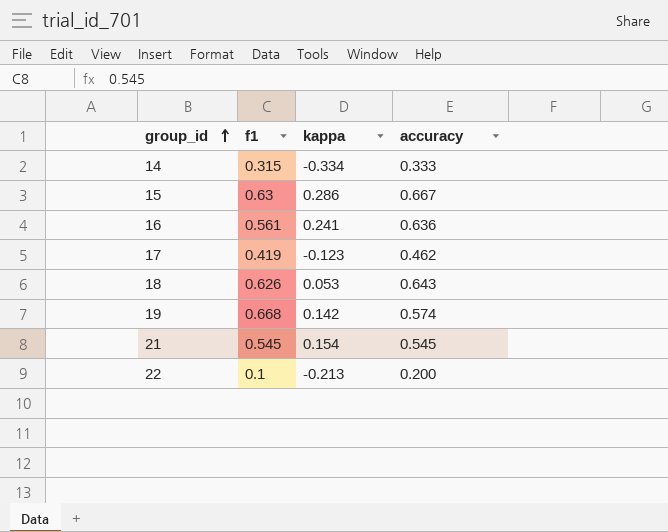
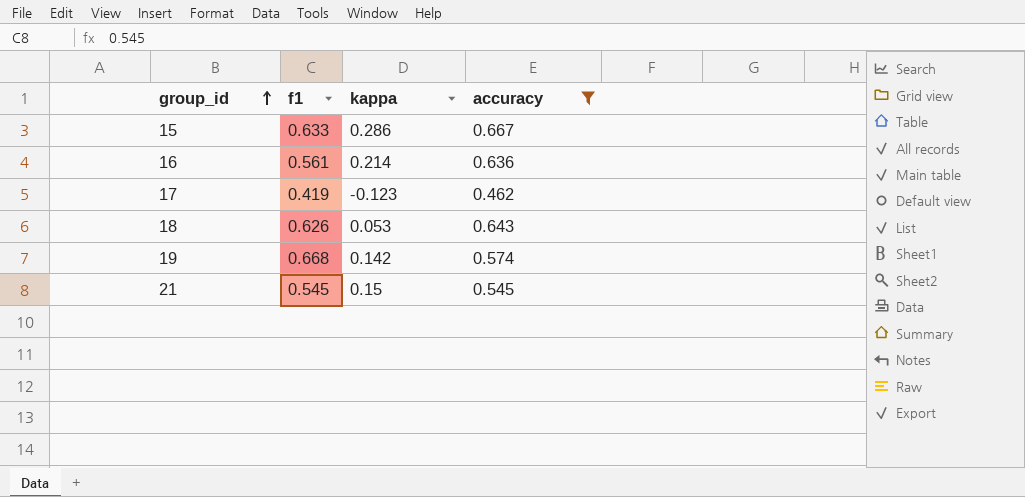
filter: none -> accuracy >= 0.462
15 | f1: 0.63 -> 0.633
16 | kappa: 0.241 -> 0.214
21 | kappa: 0.154 -> 0.15

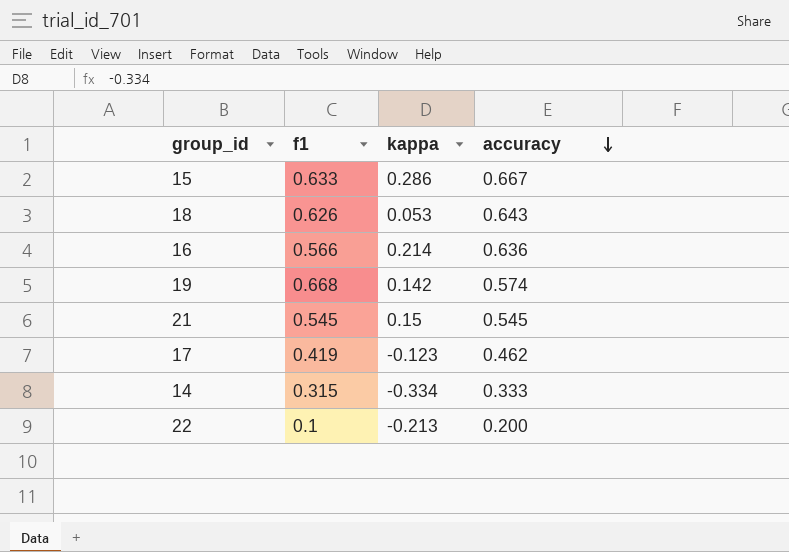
filter: accuracy >= 0.462 -> none
row order: group_id ascending -> accuracy descending
16 | f1: 0.561 -> 0.566

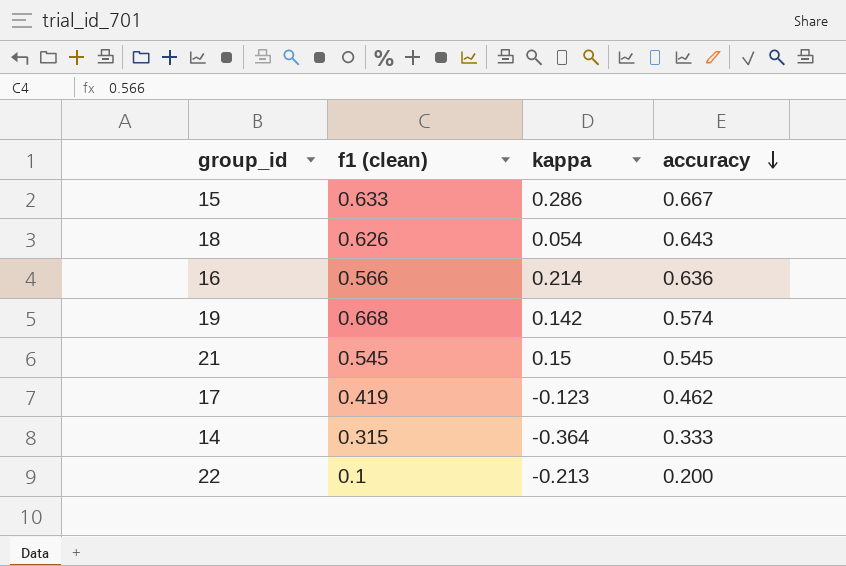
column name: f1 -> f1 (clean)
18 | kappa: 0.053 -> 0.054
14 | kappa: -0.334 -> -0.364

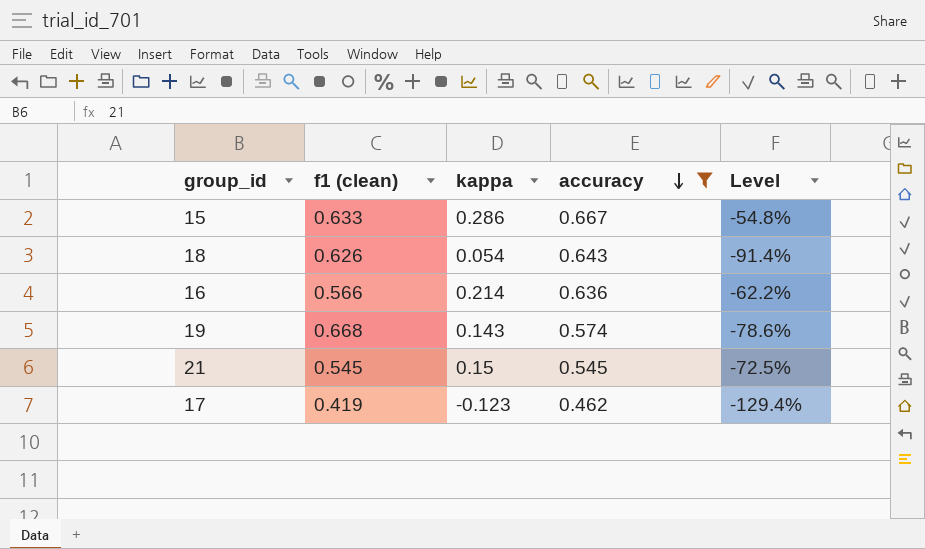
filter: none -> accuracy >= 0.462
column Level | formula: none -> ([kappa] - [f1 (clean)]) / [f1 (clean)]
19 | kappa: 0.142 -> 0.143

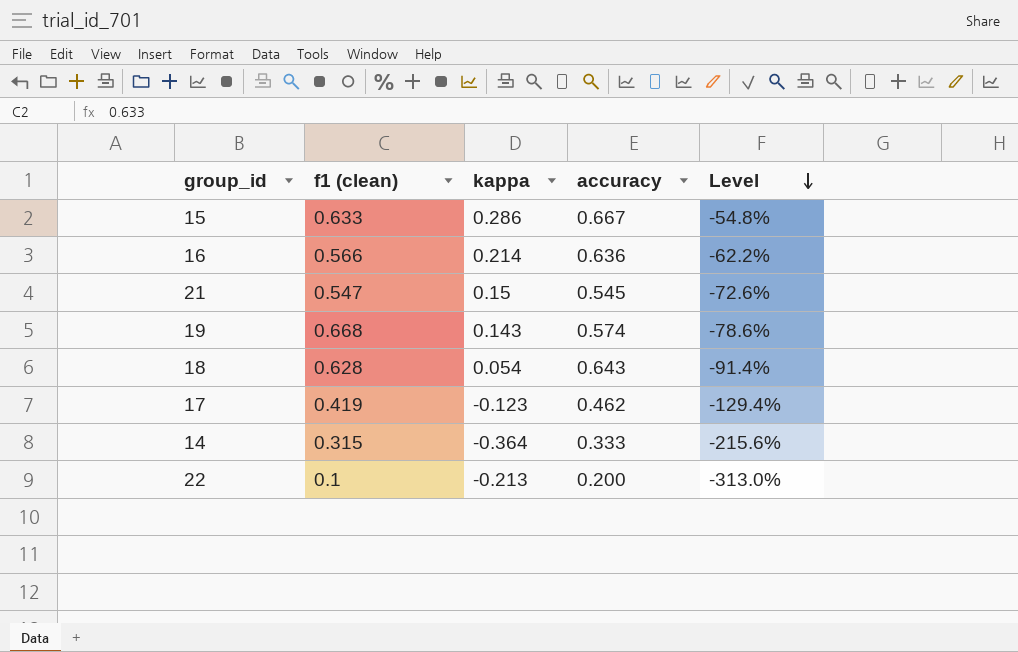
filter: accuracy >= 0.462 -> none
row order: accuracy descending -> Level descending
21 | f1 (clean): 0.545 -> 0.547
21 | Level: -72.5% -> -72.6%
18 | f1 (clean): 0.626 -> 0.628

